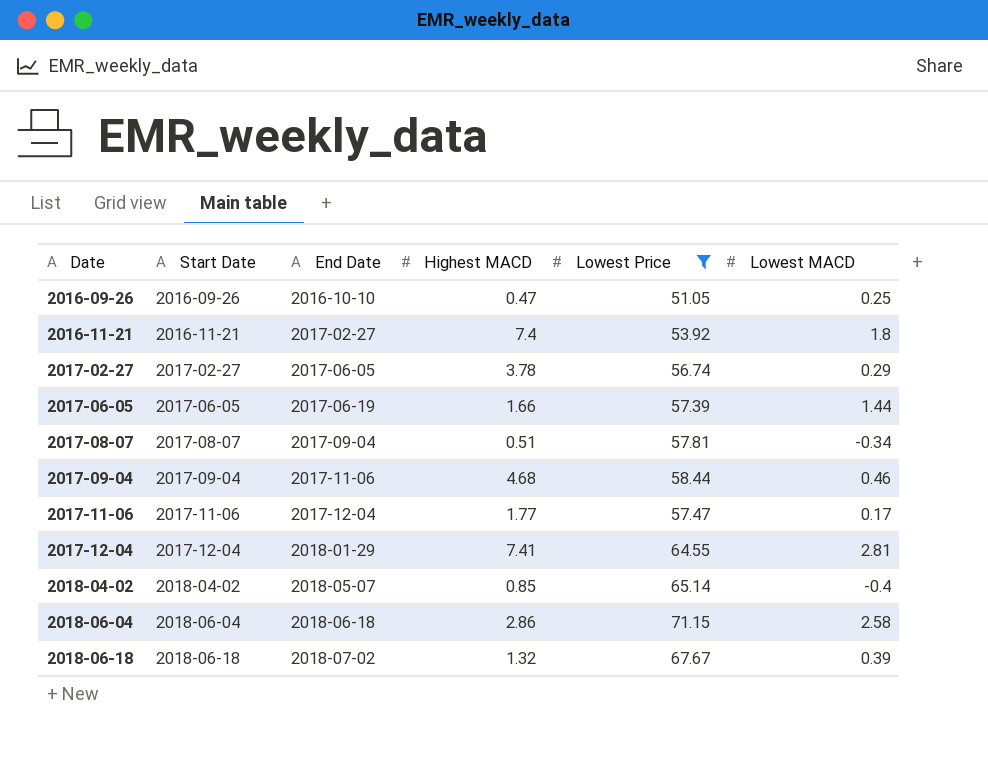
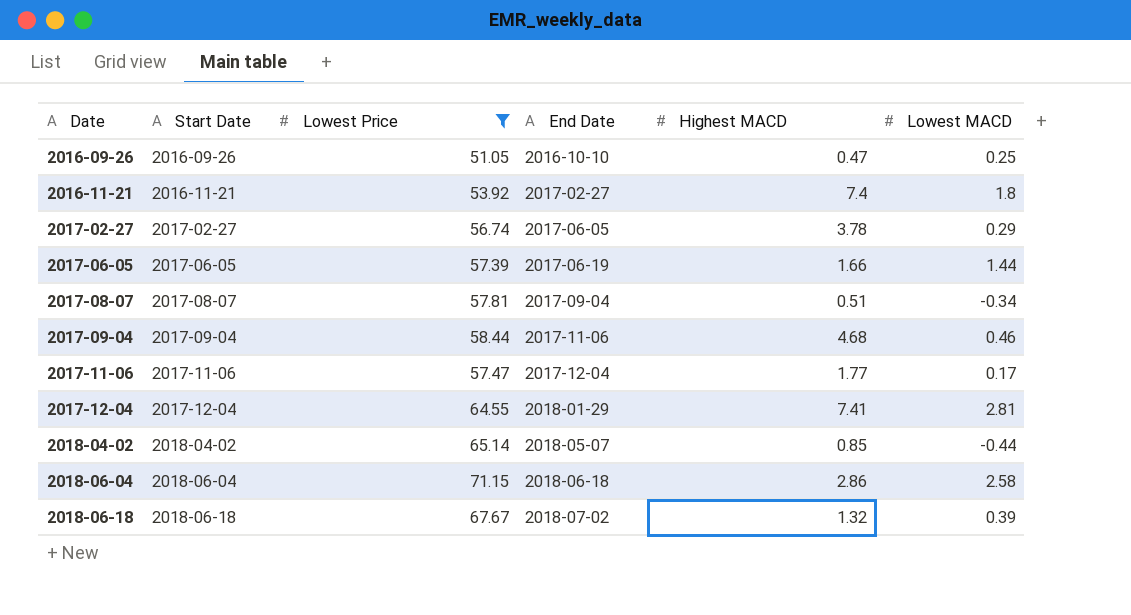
column Lowest Price | position: 5 -> 3
2018-04-02 | Lowest MACD: -0.4 -> -0.44

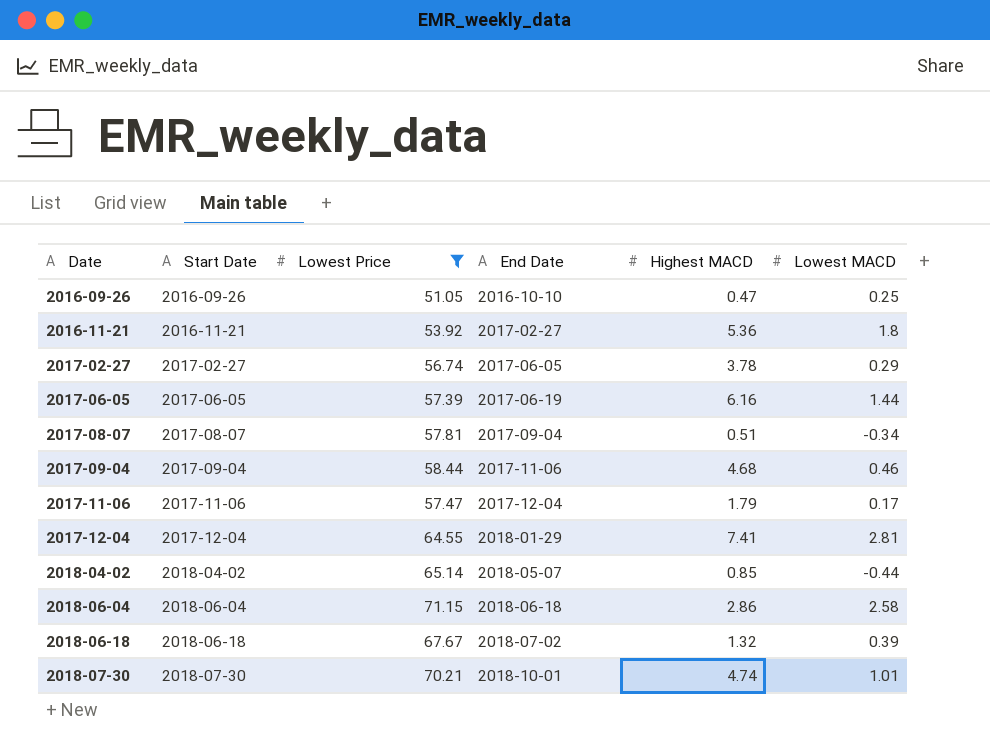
2016-11-21 | Highest MACD: 7.4 -> 5.36
2017-06-05 | Highest MACD: 1.66 -> 6.16
2017-11-06 | Highest MACD: 1.77 -> 1.79
row 2018-07-30: none -> 2018-07-30 | 70.21 | 2018-10-01 | 4.74 | 1.01

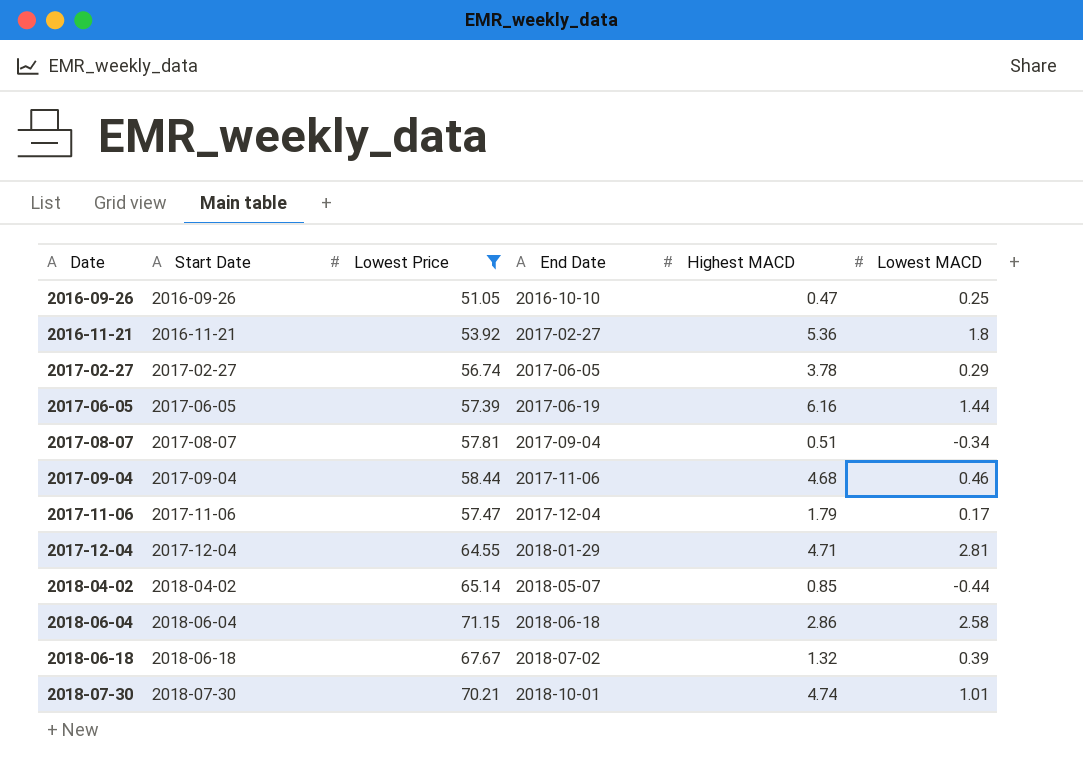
2017-12-04 | Highest MACD: 7.41 -> 4.71

